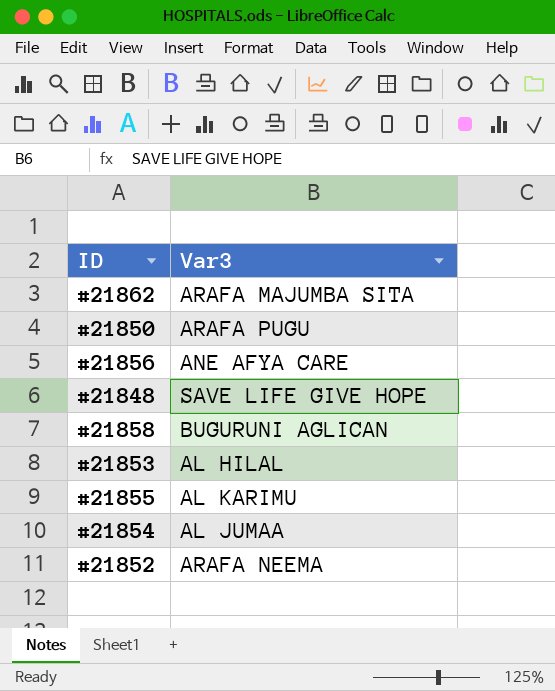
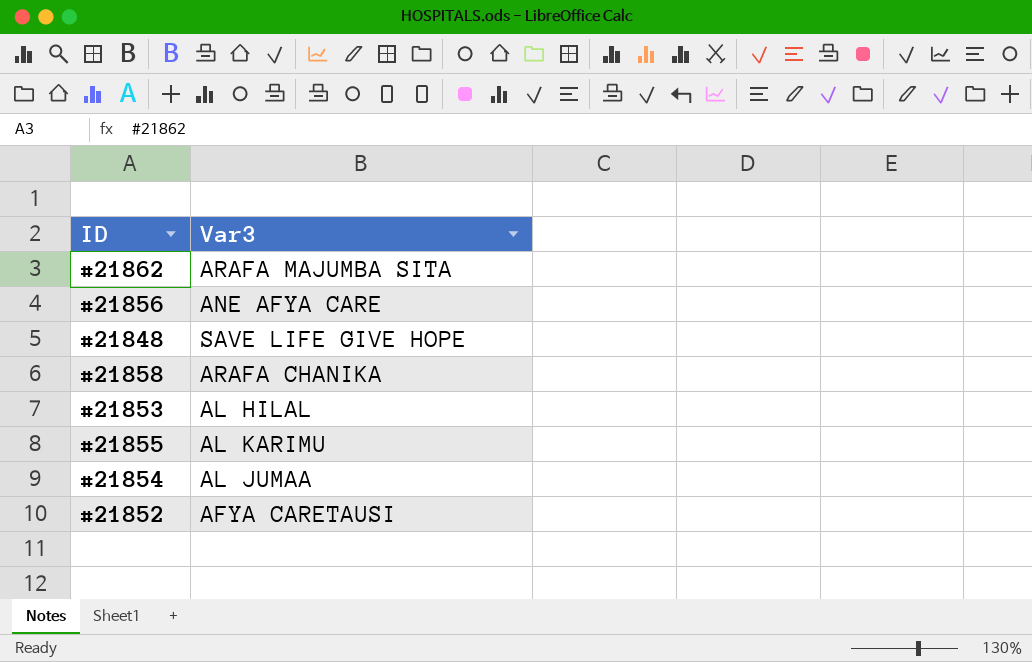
row #21850: ARAFA PUGU -> none
#21858 | Var3: BUGURUNI AGLICAN -> ARAFA CHANIKA
#21852 | Var3: ARAFA NEEMA -> AFYA CARETAUSI

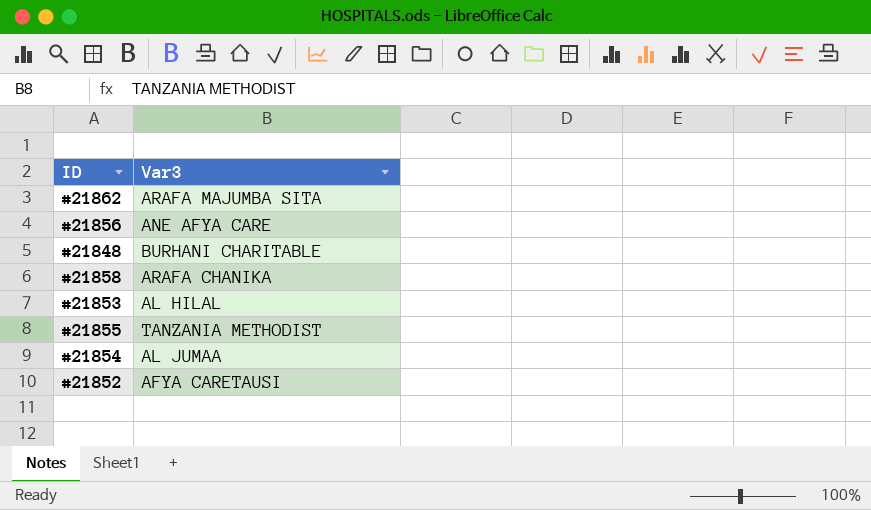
#21848 | Var3: SAVE LIFE GIVE HOPE -> BURHANI CHARITABLE
#21855 | Var3: AL KARIMU -> TANZANIA METHODIST

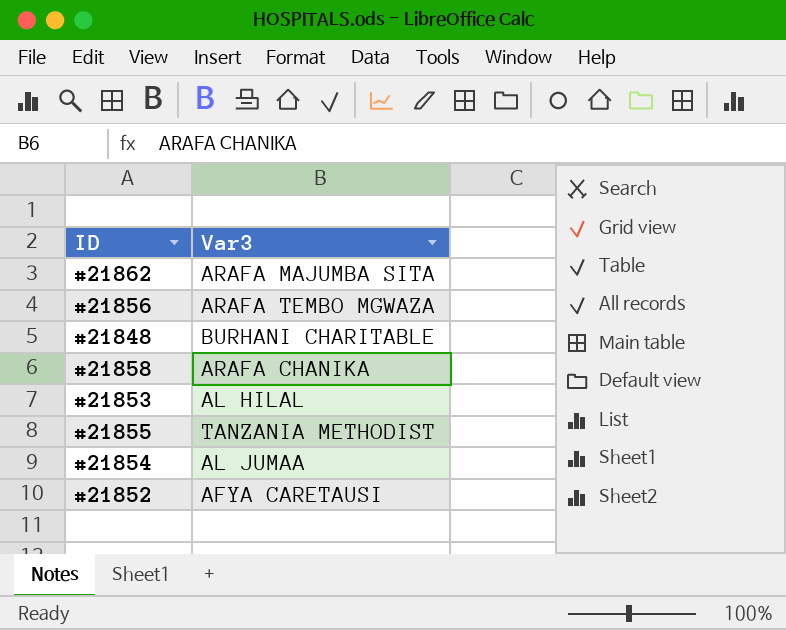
#21856 | Var3: ANE AFYA CARE -> ARAFA TEMBO MGWAZA

